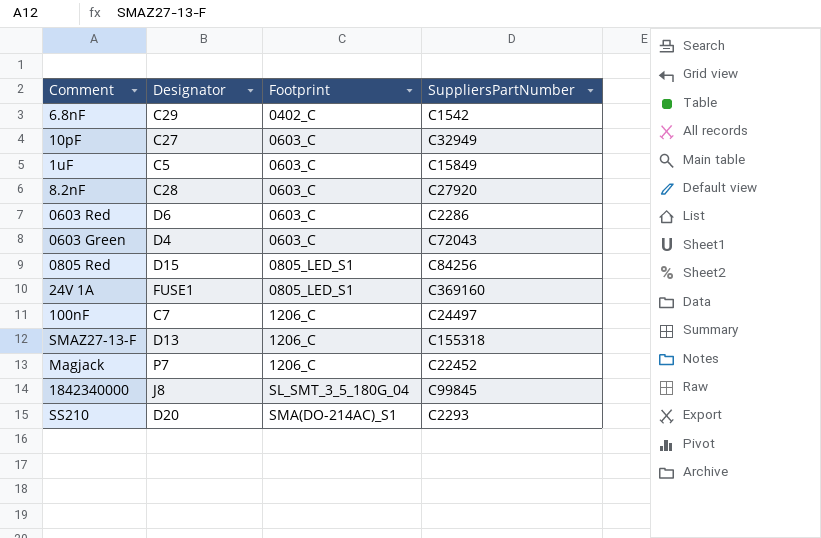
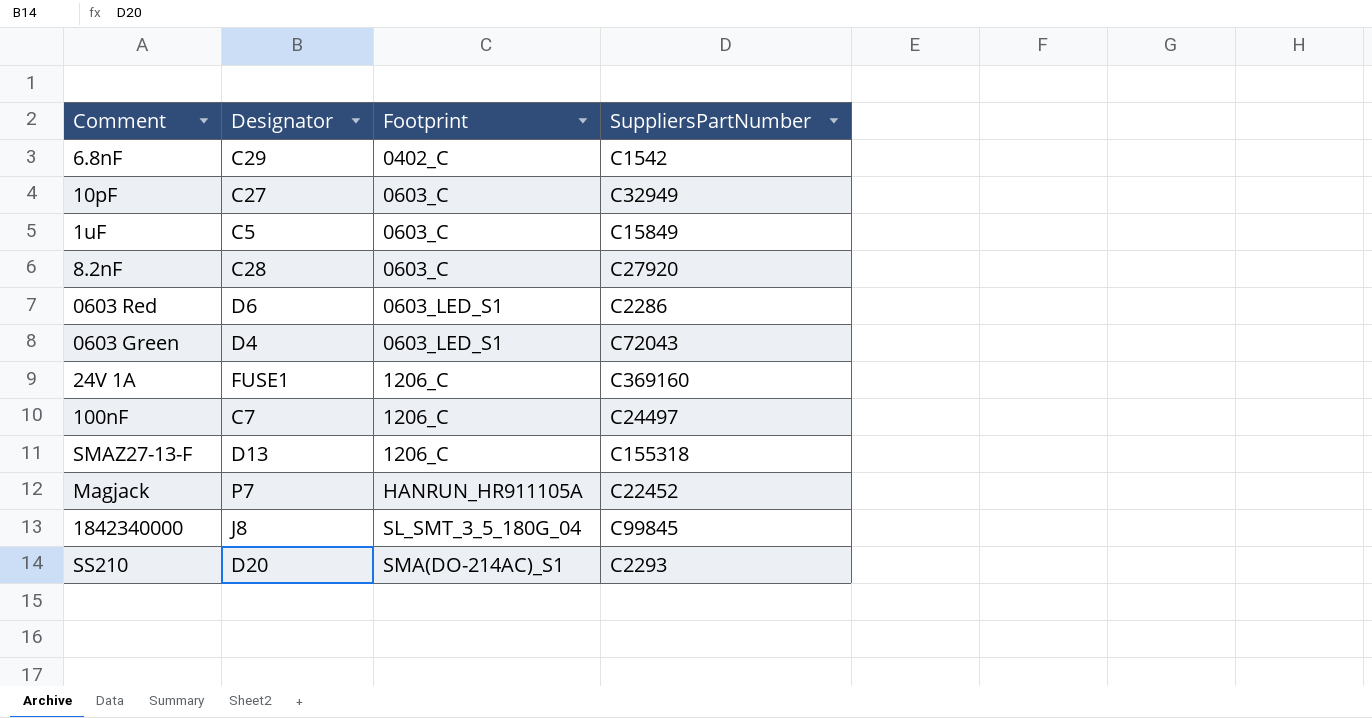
row 0805 Red: D15 | 0805_LED_S1 | C84256 -> none
0603 Red | Footprint: 0603_C -> 0603_LED_S1
0603 Green | Footprint: 0603_C -> 0603_LED_S1
24V 1A | Footprint: 0805_LED_S1 -> 1206_C
Magjack | Footprint: 1206_C -> HANRUN_HR911105A

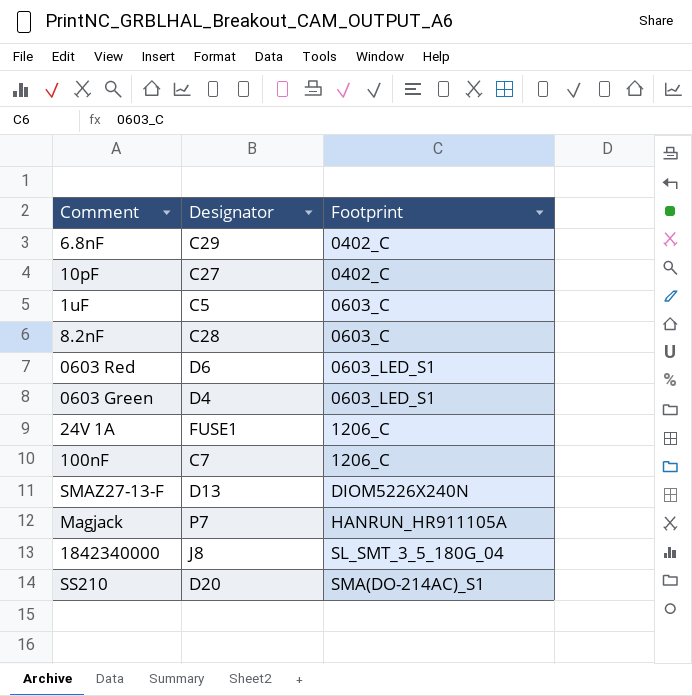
column SuppliersPartNumber | position: 4 -> none
10pF | Footprint: 0603_C -> 0402_C
SMAZ27-13-F | Footprint: 1206_C -> DIOM5226X240N

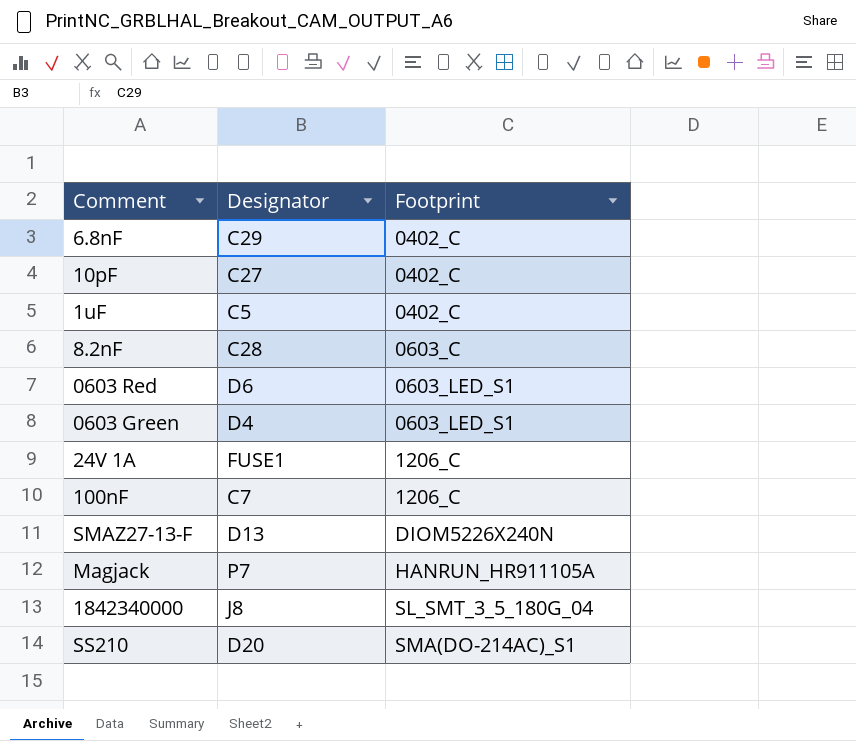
1uF | Footprint: 0603_C -> 0402_C

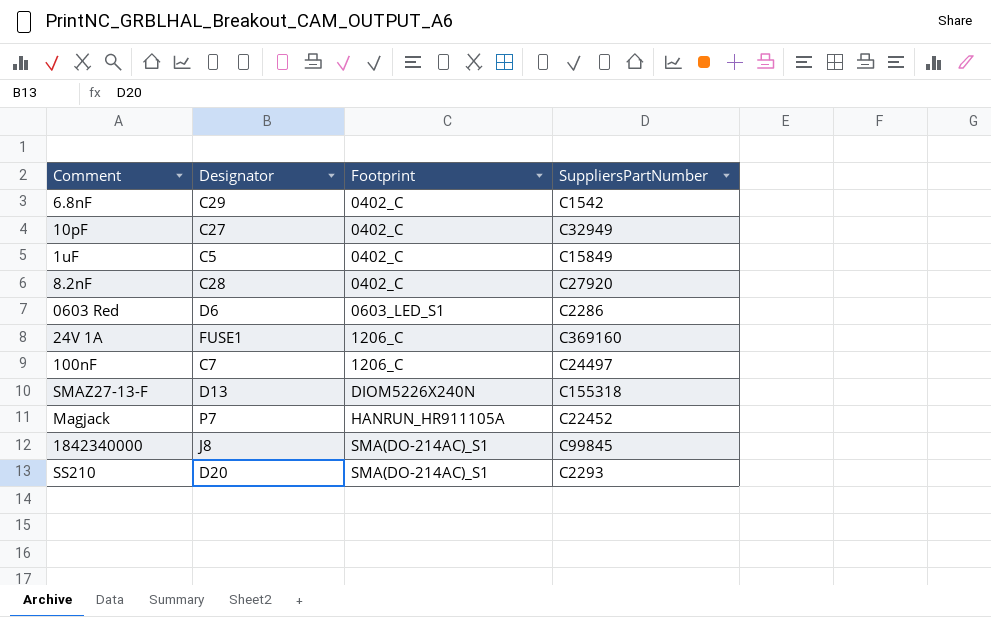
column SuppliersPartNumber | position: none -> 4
row 0603 Green: D4 | 0603_LED_S1 -> none
8.2nF | Footprint: 0603_C -> 0402_C
1842340000 | Footprint: SL_SMT_3_5_180G_04 -> SMA(DO-214AC)_S1

